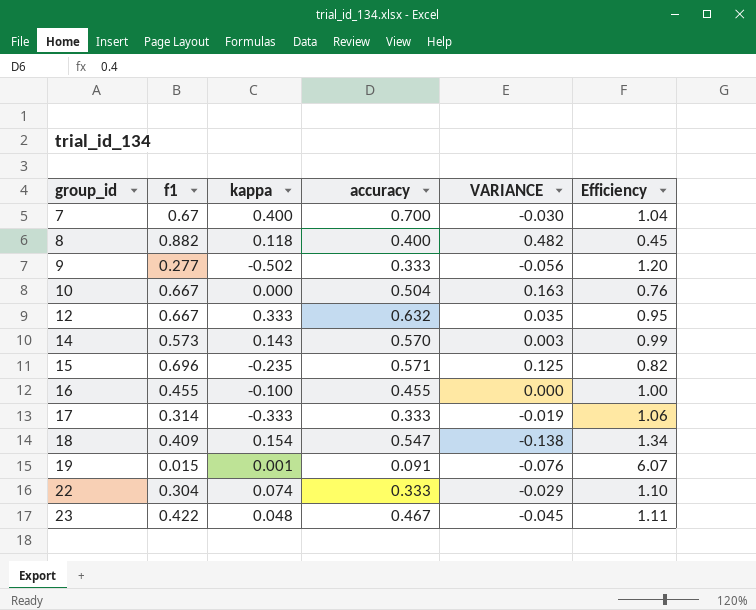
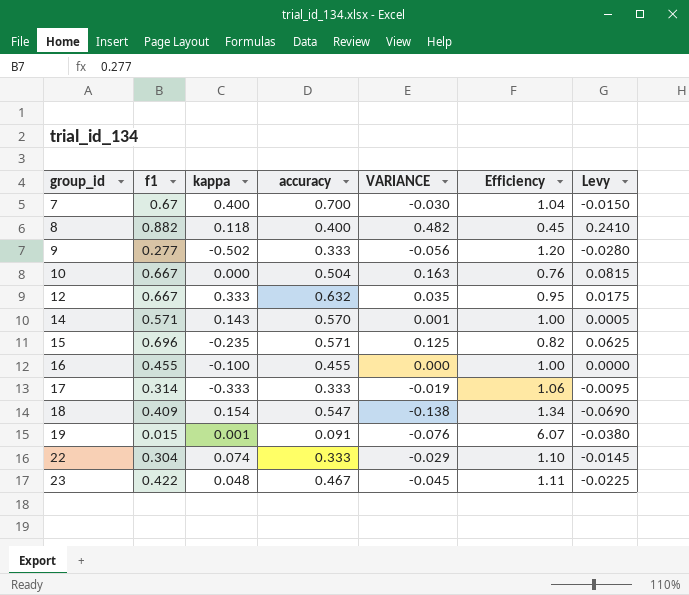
column Levy | formula: none -> [VARIANCE] * 0.5
14 | f1: 0.573 -> 0.571
14 | VARIANCE: 0.003 -> 0.001
14 | Efficiency: 0.99 -> 1.00

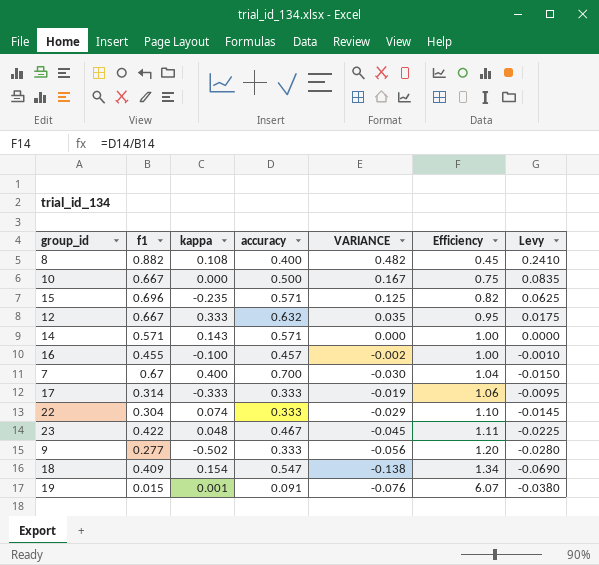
row order: group_id ascending -> Efficiency ascending
8 | kappa: 0.118 -> 0.108
10 | accuracy: 0.504 -> 0.500
10 | VARIANCE: 0.163 -> 0.167
10 | Efficiency: 0.76 -> 0.75
10 | Levy: 0.0815 -> 0.0835
14 | accuracy: 0.570 -> 0.571
14 | VARIANCE: 0.001 -> 0.000
14 | Levy: 0.0005 -> 0.0000
16 | accuracy: 0.455 -> 0.457
16 | VARIANCE: 0.000 -> -0.002
16 | Levy: 0.0000 -> -0.0010

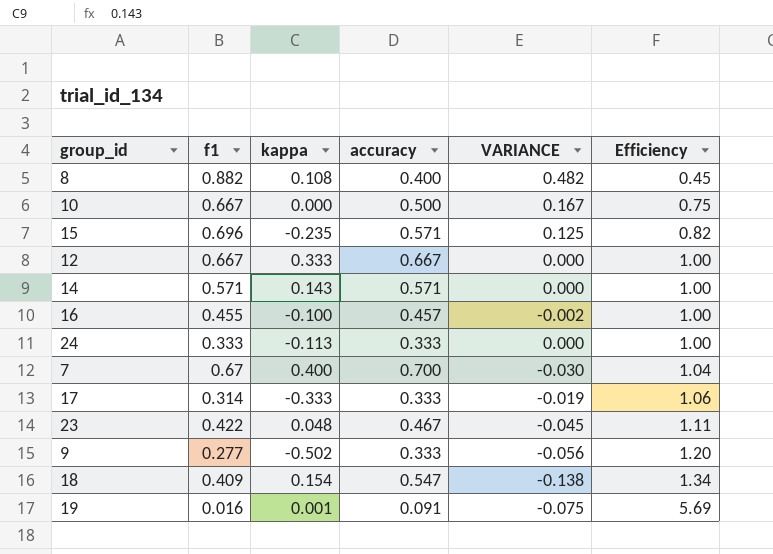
column Levy | formula: [VARIANCE] * 0.5 -> none
row 22: 0.304 | 0.074 | 0.333 | -0.029 | 1.10 | -0.0145 -> none
12 | accuracy: 0.632 -> 0.667
12 | VARIANCE: 0.035 -> 0.000
12 | Efficiency: 0.95 -> 1.00
row 24: none -> 0.333 | -0.113 | 0.333 | 0.000 | 1.00
19 | f1: 0.015 -> 0.016
19 | VARIANCE: -0.076 -> -0.075
19 | Efficiency: 6.07 -> 5.69

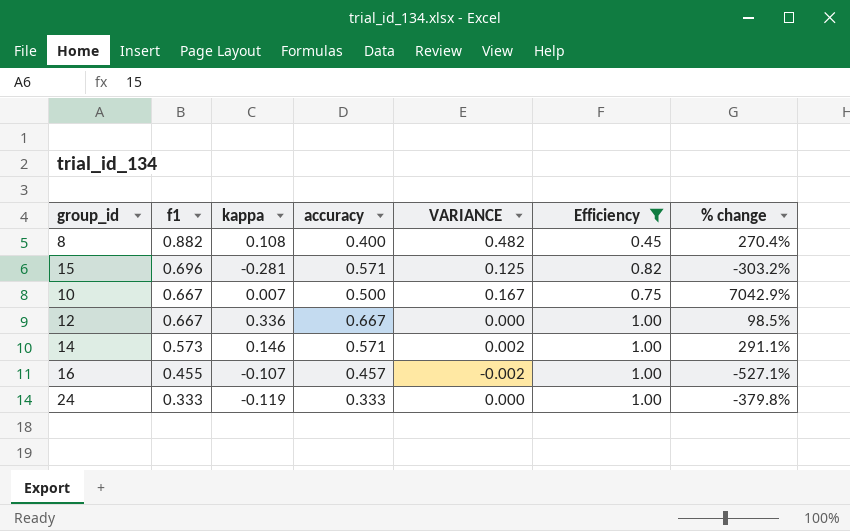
filter: none -> Efficiency <= 1.00
row order: Efficiency ascending -> f1 descending
column % change | formula: none -> ([accuracy] - [kappa]) / [kappa]
15 | kappa: -0.235 -> -0.281
10 | kappa: 0.000 -> 0.007
12 | kappa: 0.333 -> 0.336
14 | f1: 0.571 -> 0.573
14 | kappa: 0.143 -> 0.146
14 | VARIANCE: 0.000 -> 0.002
16 | kappa: -0.100 -> -0.107
24 | kappa: -0.113 -> -0.119

